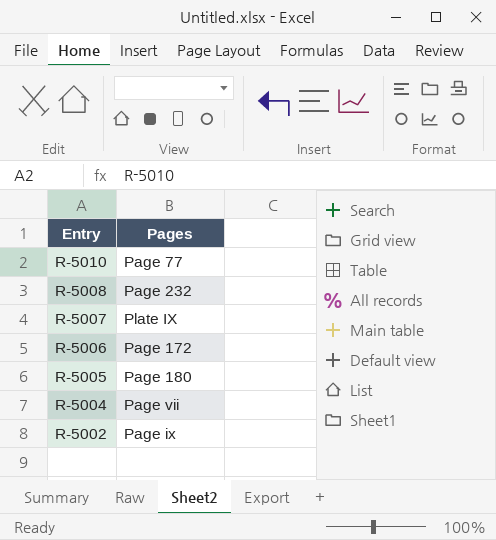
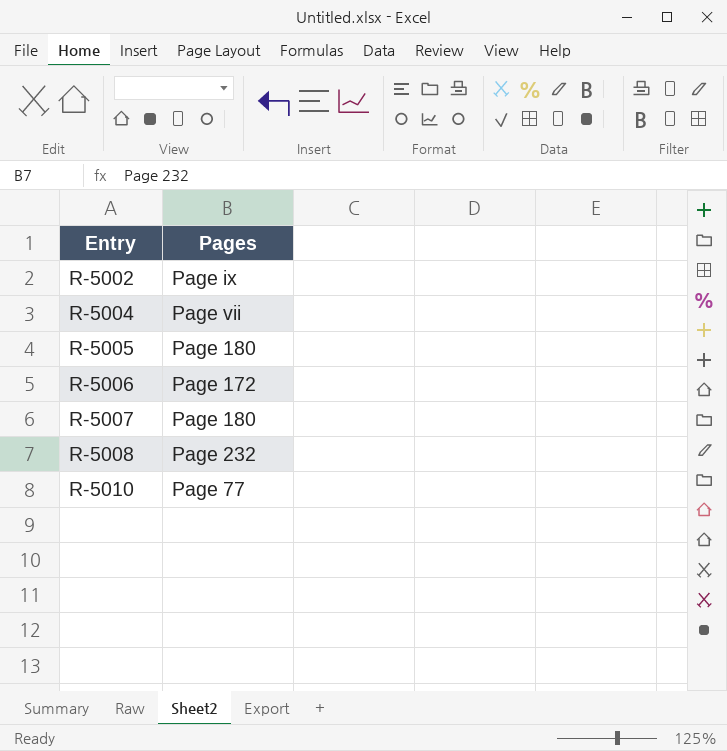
row order: Entry descending -> Entry ascending
R-5007 | Pages: Plate IX -> Page 180

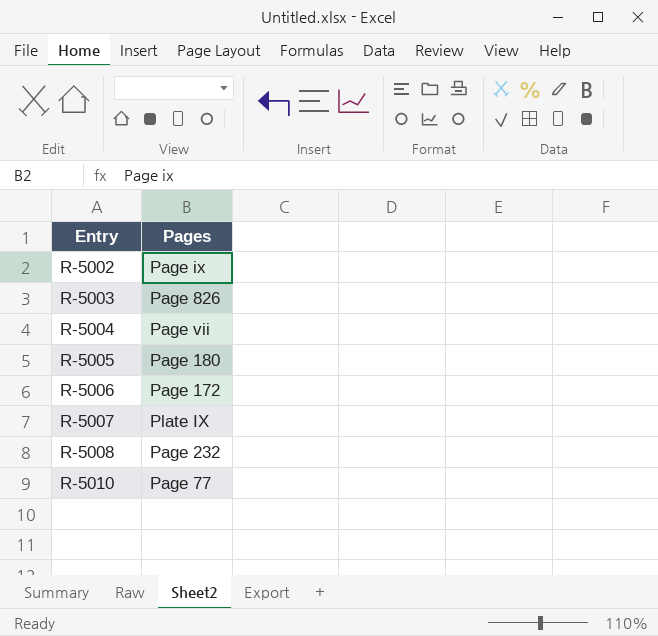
row R-5003: none -> Page 826
R-5007 | Pages: Page 180 -> Plate IX

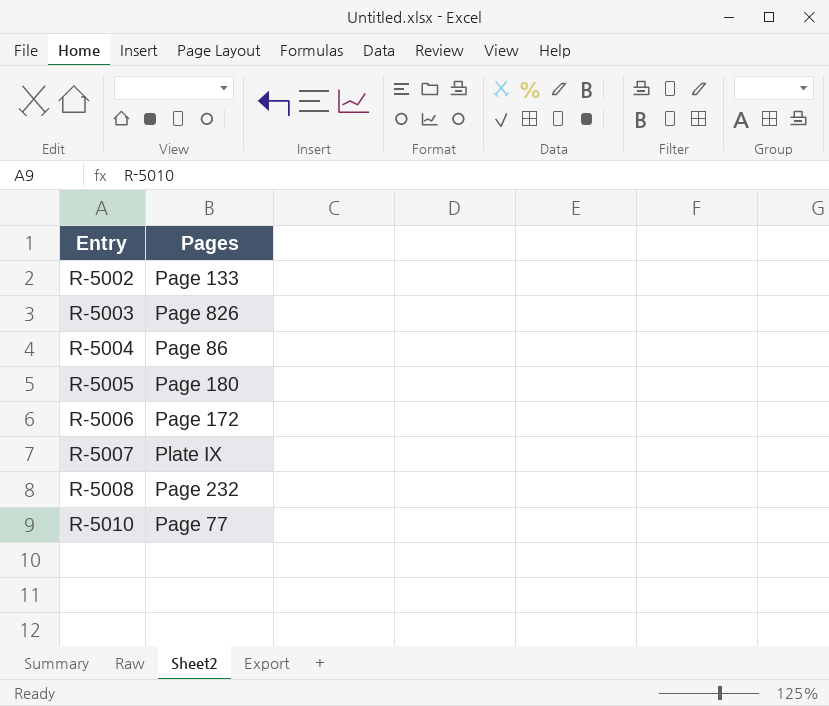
R-5002 | Pages: Page ix -> Page 133
R-5004 | Pages: Page vii -> Page 86

